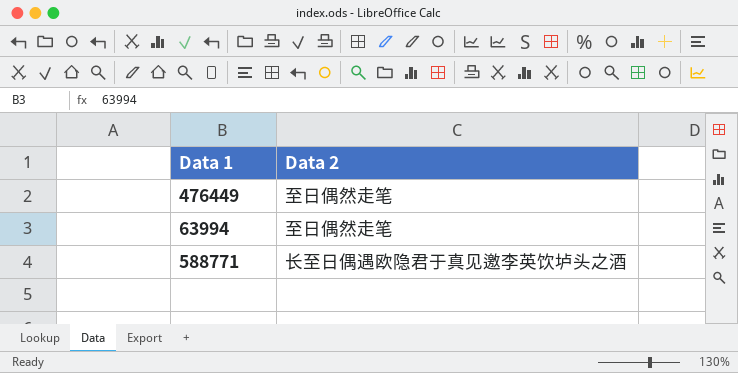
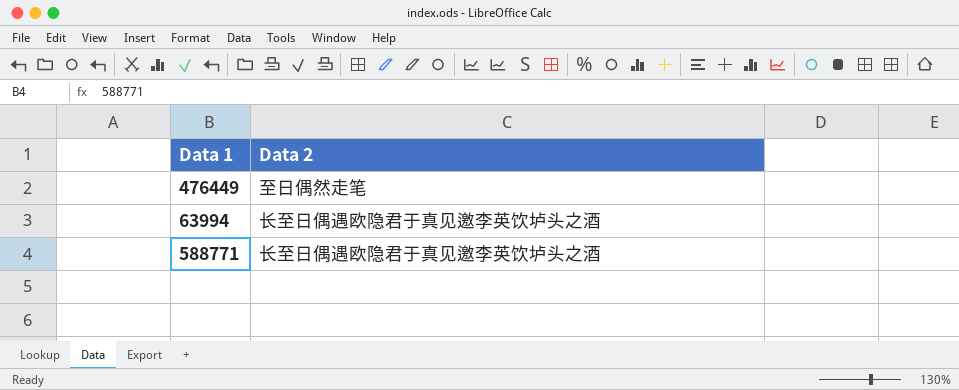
63994 | Data 2: 至日偶然走笔 -> 长至日偶遇欧隐君于真见邀李英饮垆头之酒

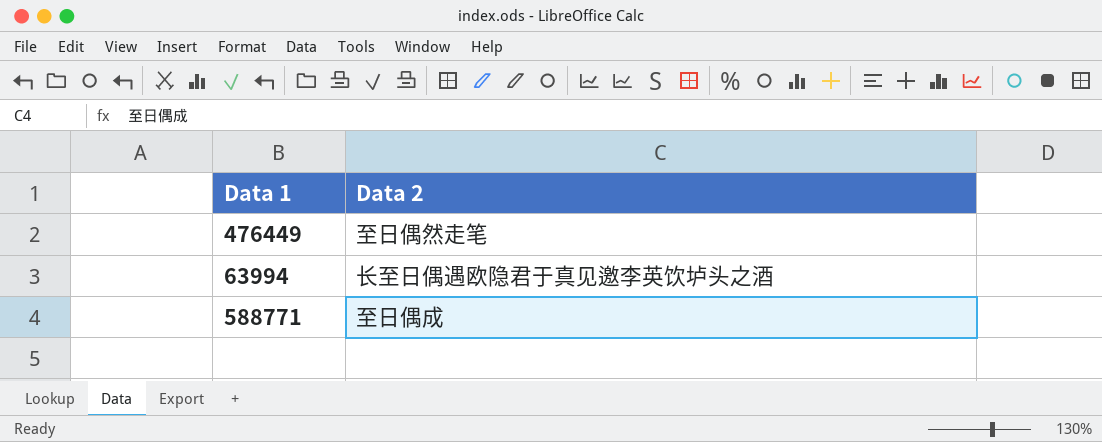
588771 | Data 2: 长至日偶遇欧隐君于真见邀李英饮垆头之酒 -> 至日偶成

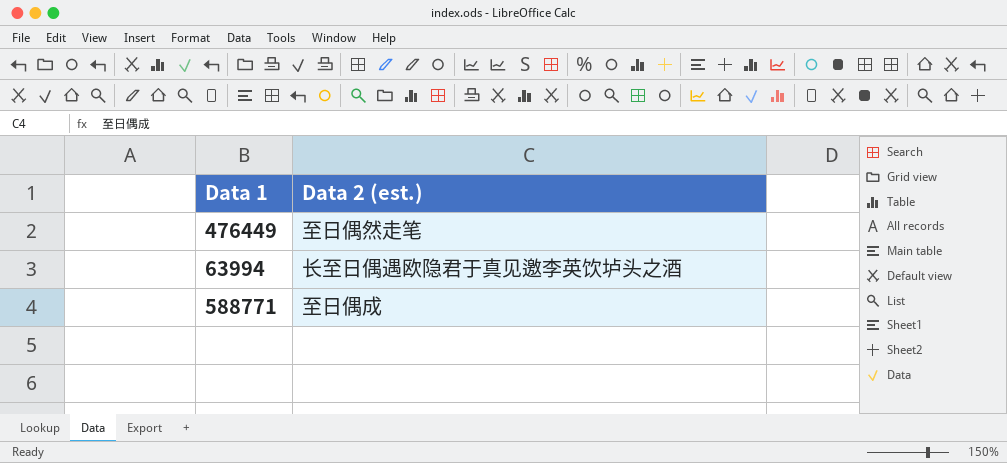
column name: Data 2 -> Data 2 (est.)

